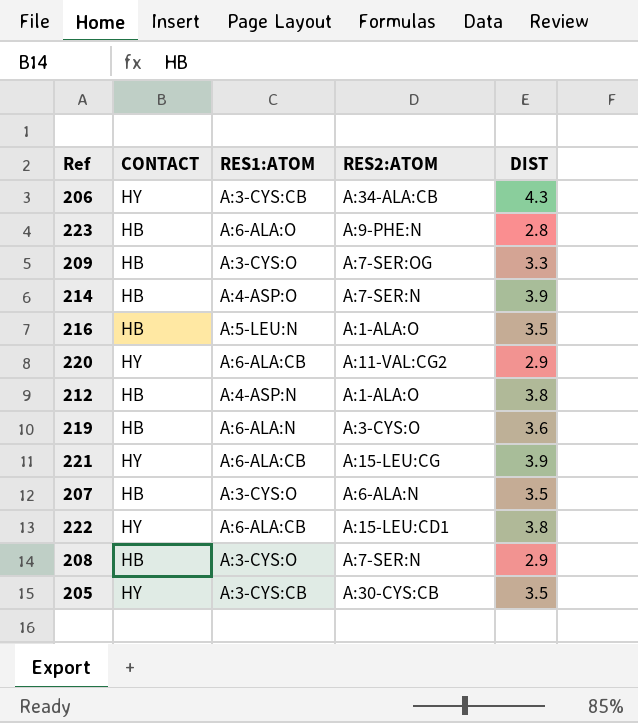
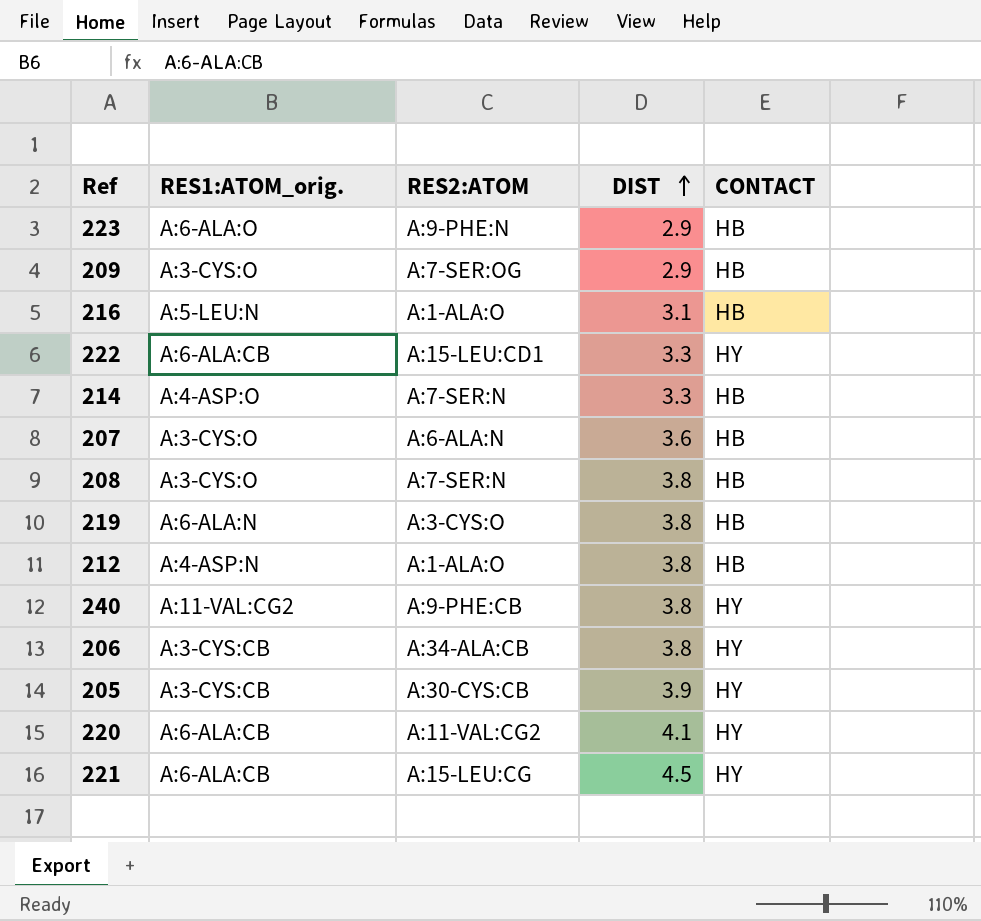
row order: none -> DIST ascending
column name: RES1:ATOM -> RES1:ATOM_orig.
column CONTACT | position: 2 -> 5
223 | DIST: 2.8 -> 2.9
209 | DIST: 3.3 -> 2.9
216 | DIST: 3.5 -> 3.1
222 | DIST: 3.8 -> 3.3
214 | DIST: 3.9 -> 3.3
207 | DIST: 3.5 -> 3.6
208 | DIST: 2.9 -> 3.8
219 | DIST: 3.6 -> 3.8
row 240: none -> A:11-VAL:CG2 | A:9-PHE:CB | 3.8 | HY
206 | DIST: 4.3 -> 3.8
205 | DIST: 3.5 -> 3.9
220 | DIST: 2.9 -> 4.1
221 | DIST: 3.9 -> 4.5

